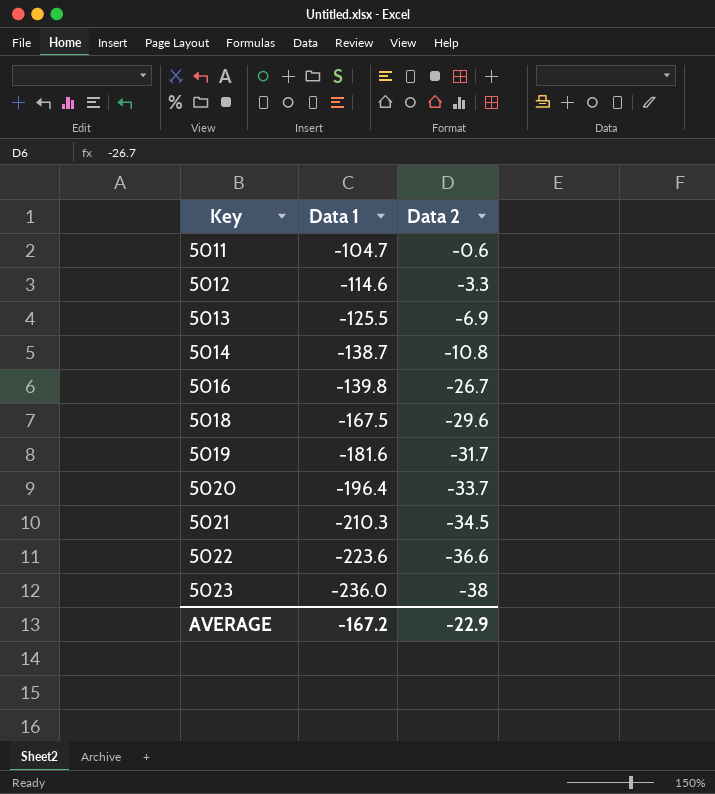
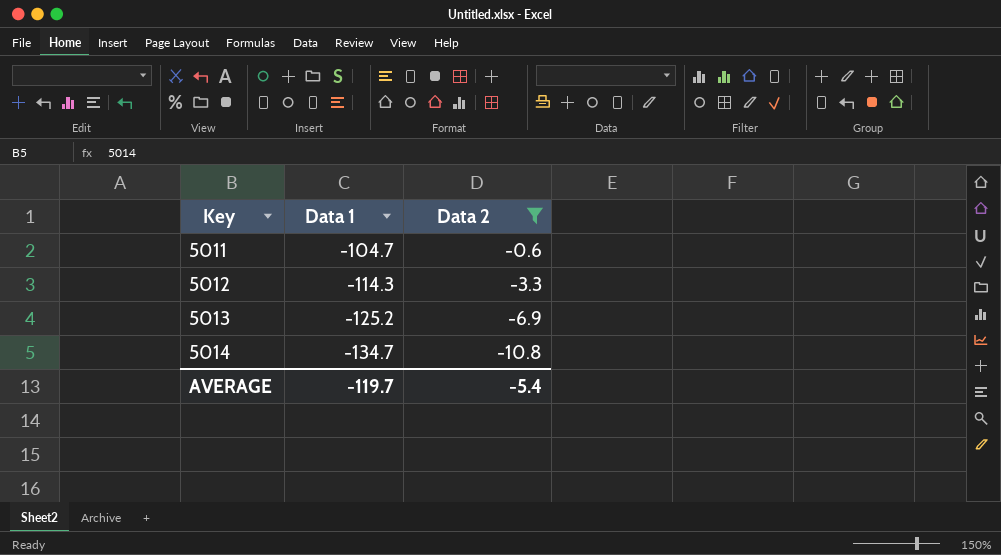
filter: none -> Data 2 >= -10.8
5012 | Data 1: -114.6 -> -114.3
5013 | Data 1: -125.5 -> -125.2
5014 | Data 1: -138.7 -> -134.7
AVERAGE | Data 1: -167.2 -> -119.7
AVERAGE | Data 2: -22.9 -> -5.4

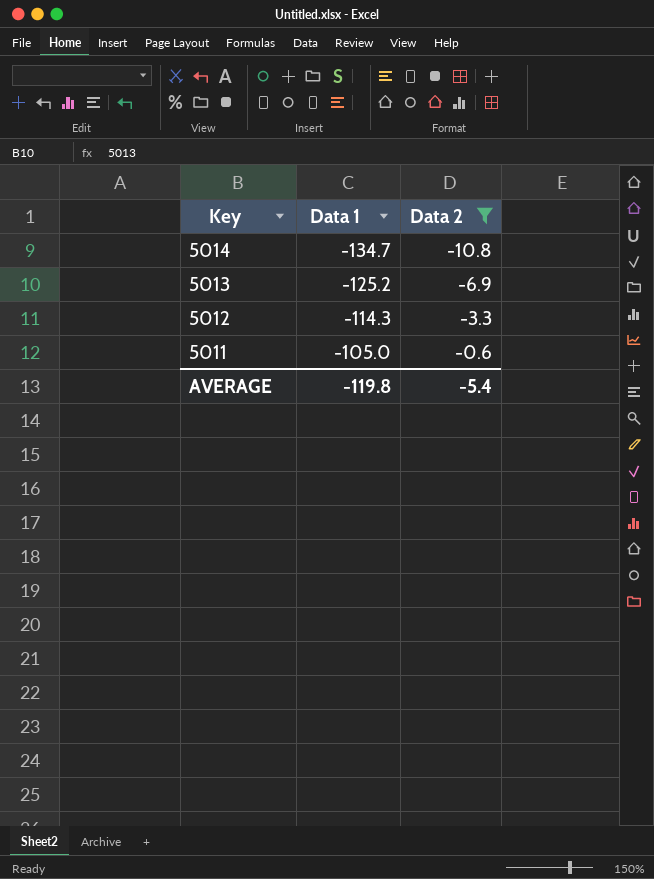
row order: Key ascending -> Key descending
5011 | Data 1: -104.7 -> -105.0
AVERAGE | Data 1: -119.7 -> -119.8

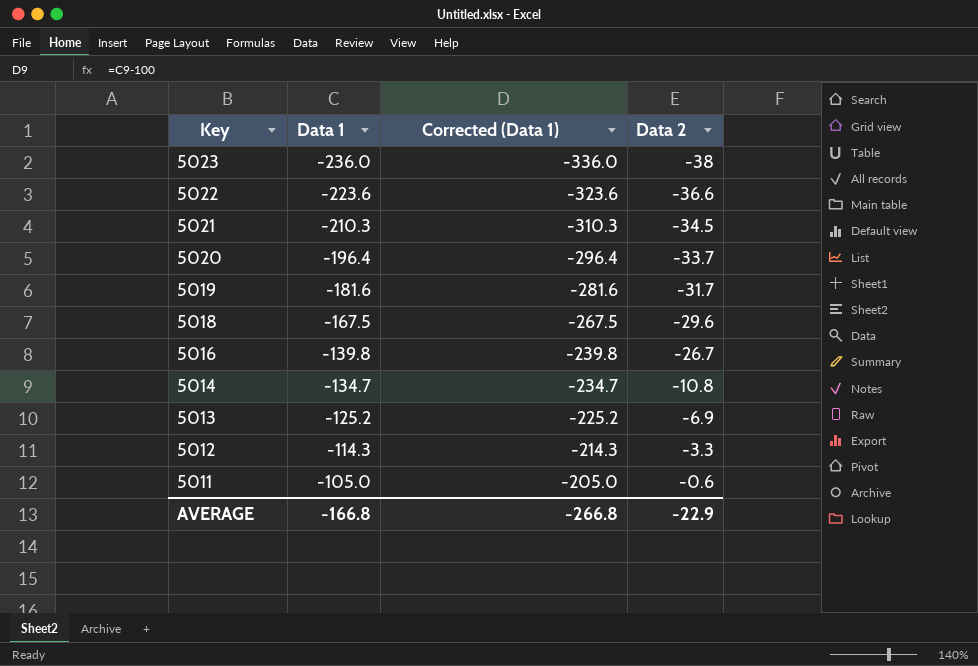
filter: Data 2 >= -10.8 -> none
column Corrected (Data 1) | formula: none -> [Data 1] - 100
AVERAGE | Data 1: -119.8 -> -166.8
AVERAGE | Data 2: -5.4 -> -22.9

